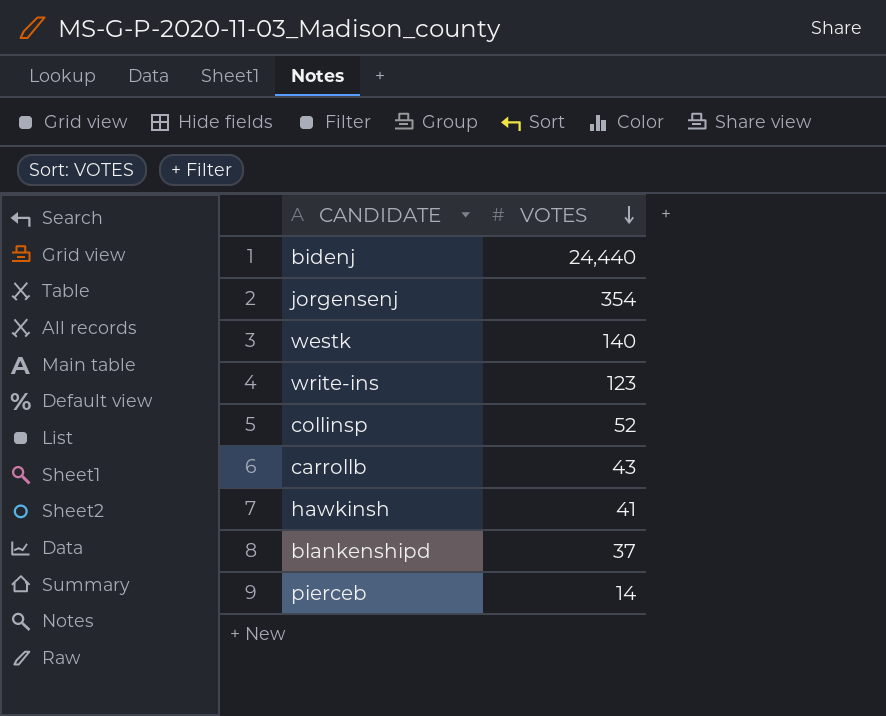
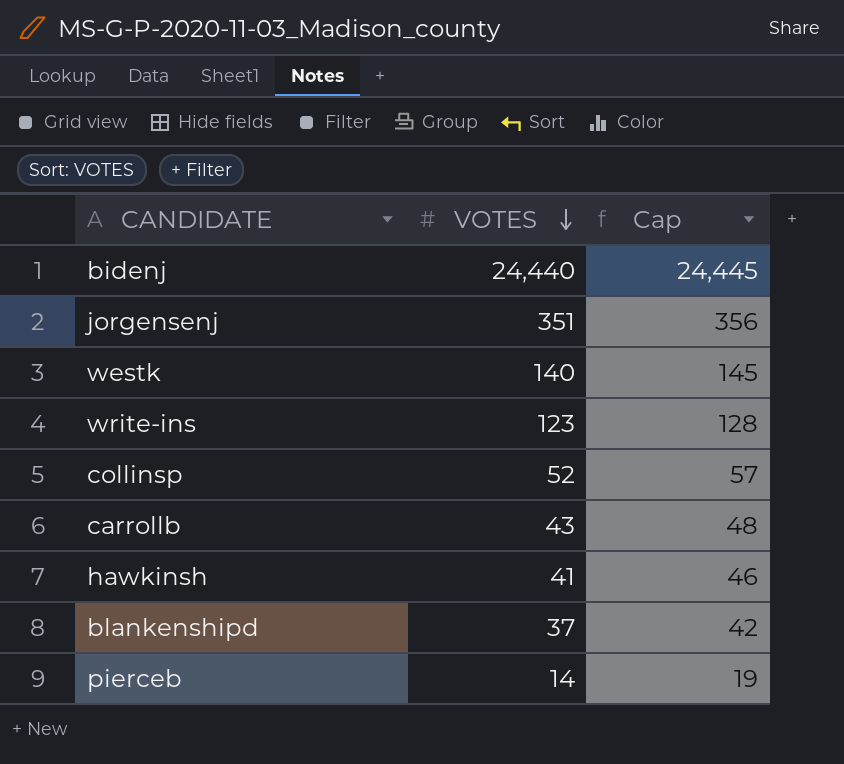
column Cap | formula: none -> [VOTES] + 5
jorgensenj | VOTES: 354 -> 351

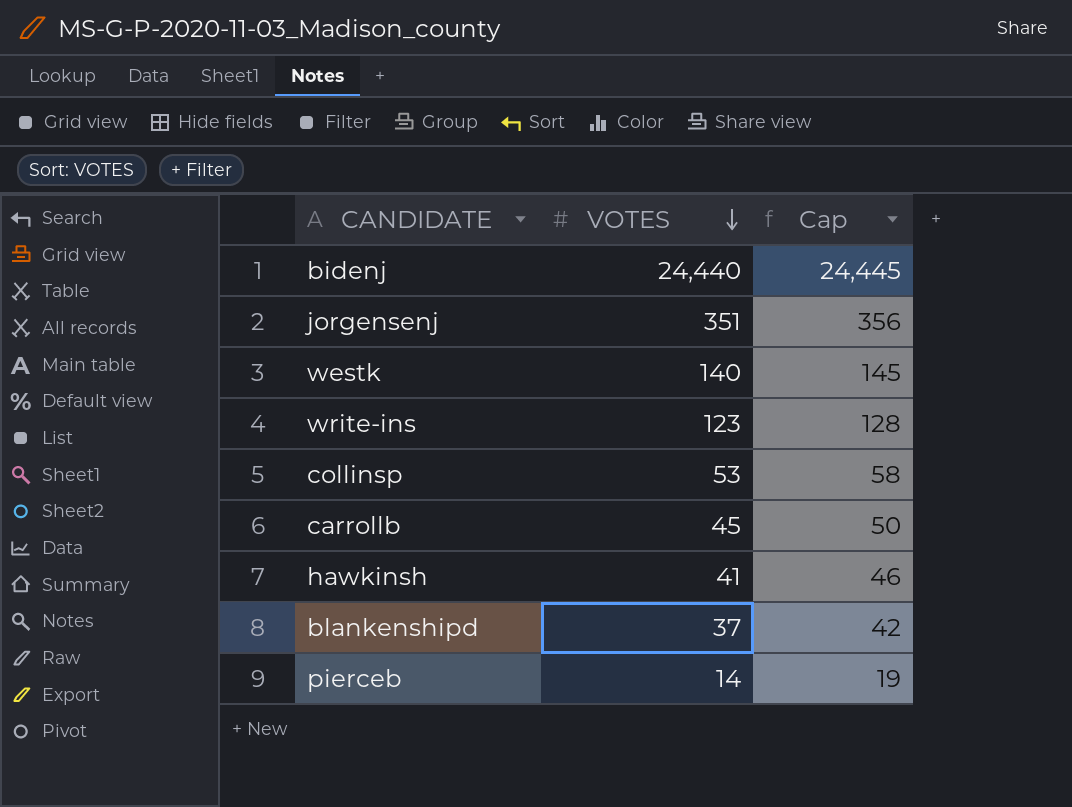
collinsp | VOTES: 52 -> 53
collinsp | Cap: 57 -> 58
carrollb | VOTES: 43 -> 45
carrollb | Cap: 48 -> 50

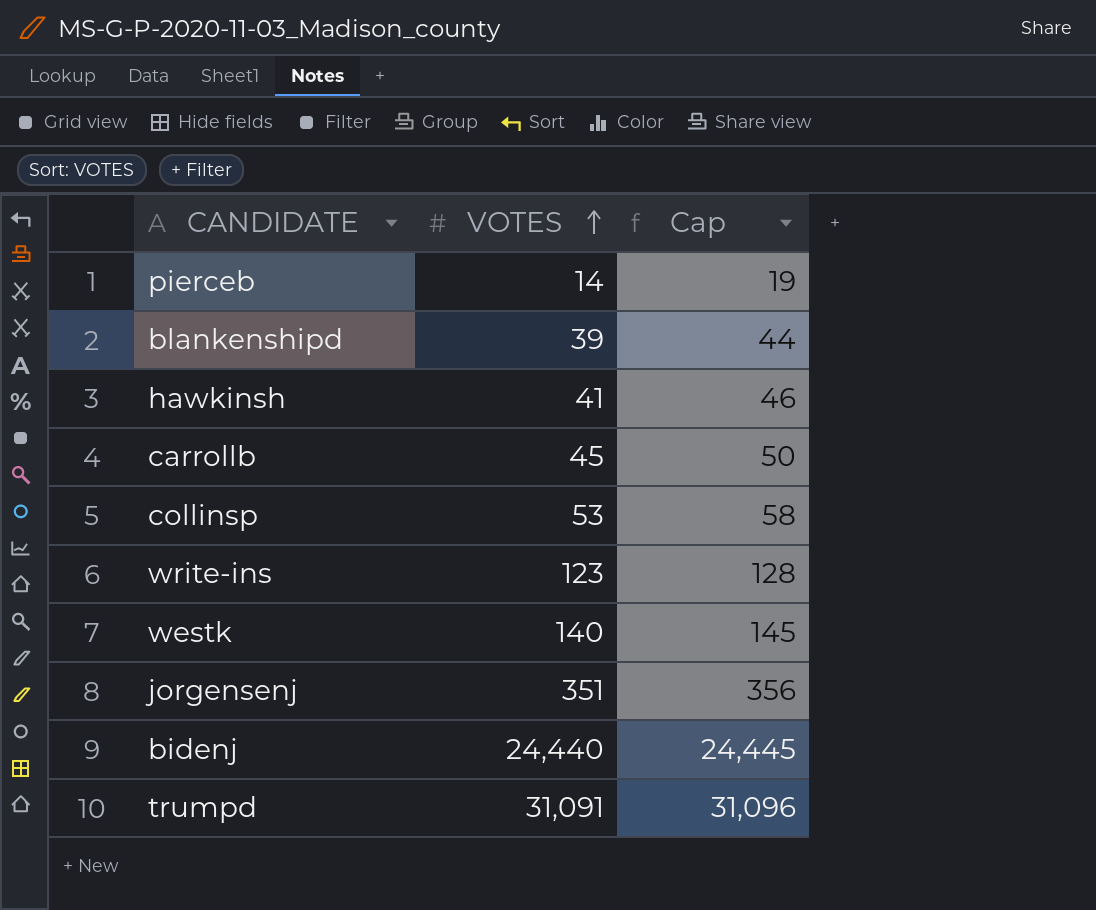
row order: VOTES descending -> VOTES ascending
blankenshipd | VOTES: 37 -> 39
blankenshipd | Cap: 42 -> 44
row trumpd: none -> 31,091 | 31,096

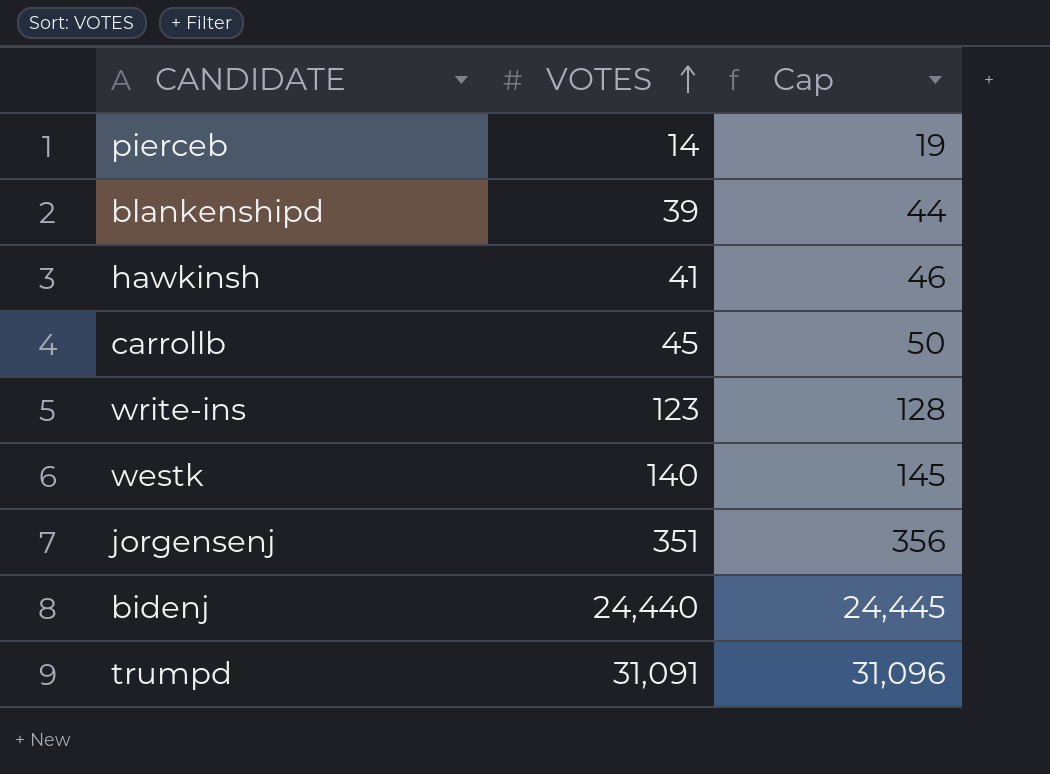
row collinsp: 53 | 58 -> none

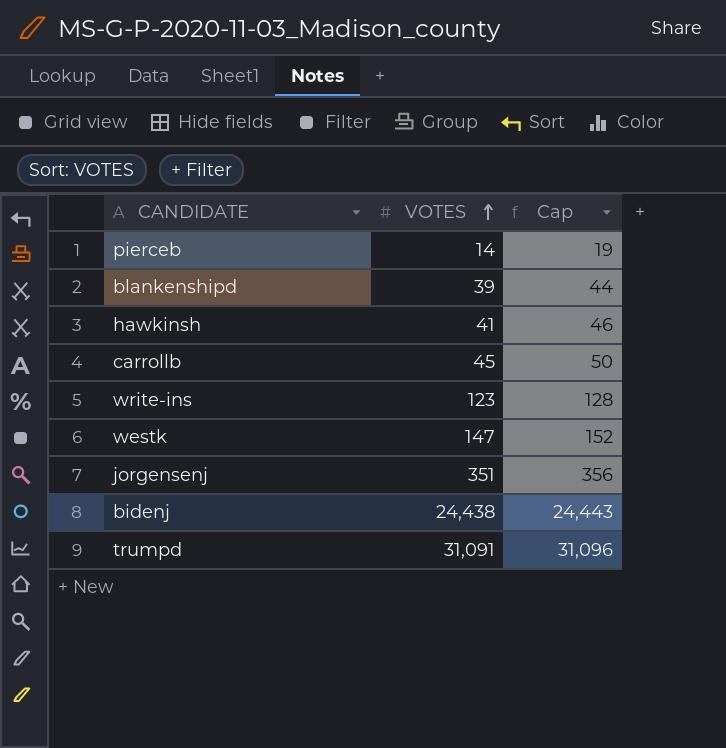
westk | VOTES: 140 -> 147
westk | Cap: 145 -> 152
bidenj | VOTES: 24,440 -> 24,438
bidenj | Cap: 24,445 -> 24,443

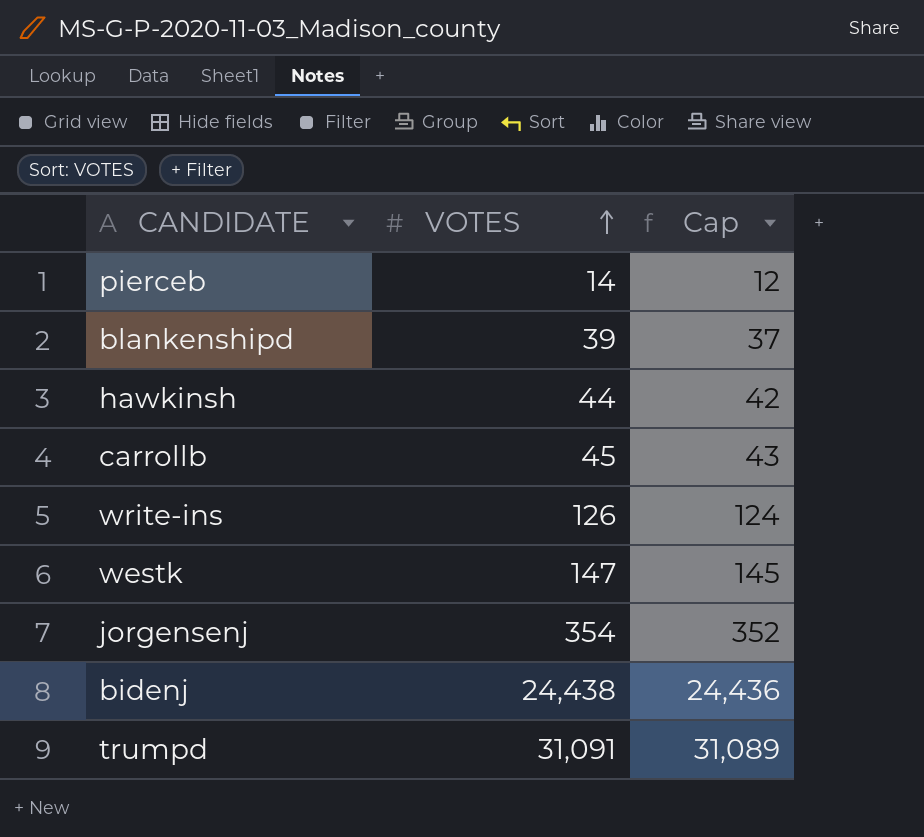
column Cap | formula: [VOTES] + 5 -> [VOTES] - 2
hawkinsh | VOTES: 41 -> 44
write-ins | VOTES: 123 -> 126
jorgensenj | VOTES: 351 -> 354

